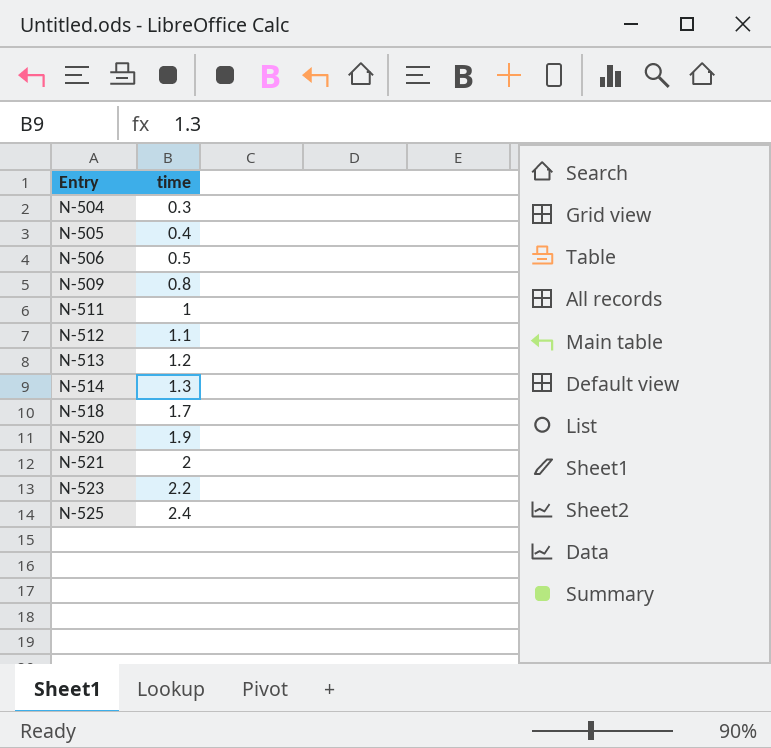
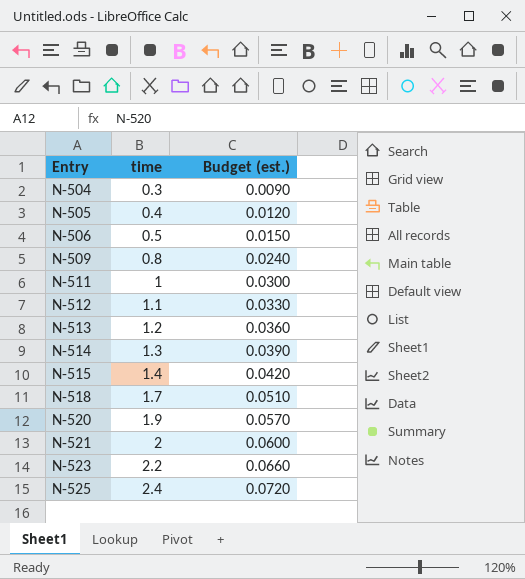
column Budget (est.) | formula: none -> [time] * 0.03
row N-515: none -> 1.4 | 0.0420

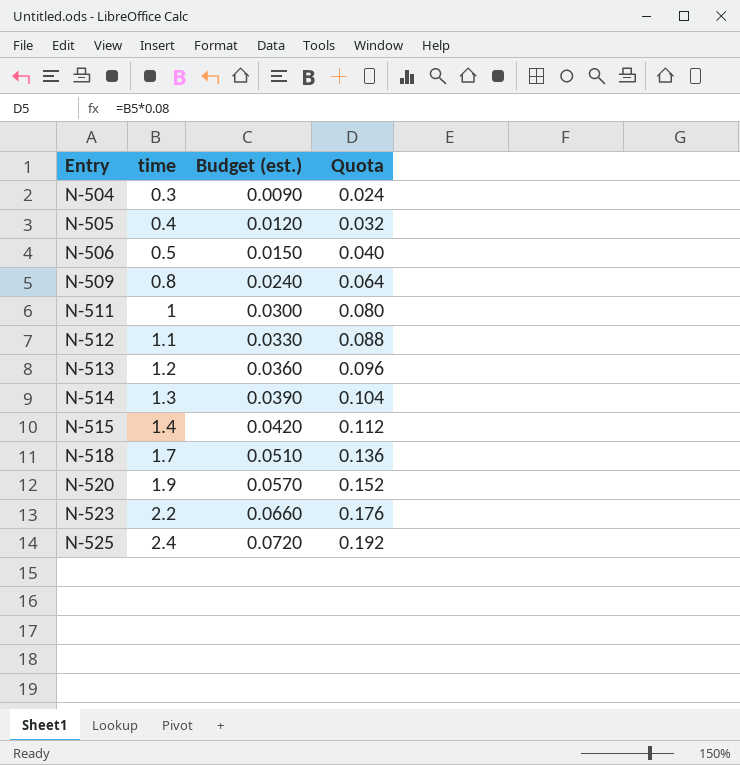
column Quota | formula: none -> [time] * 0.08
row N-521: 2 | 0.0600 -> none

